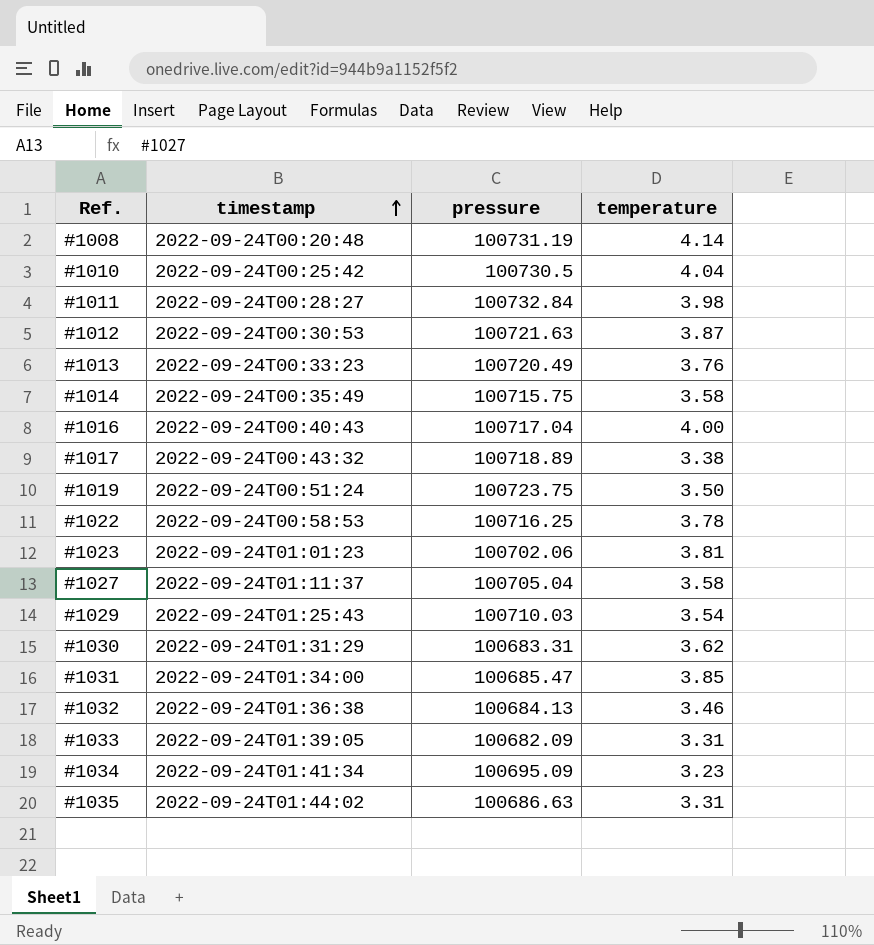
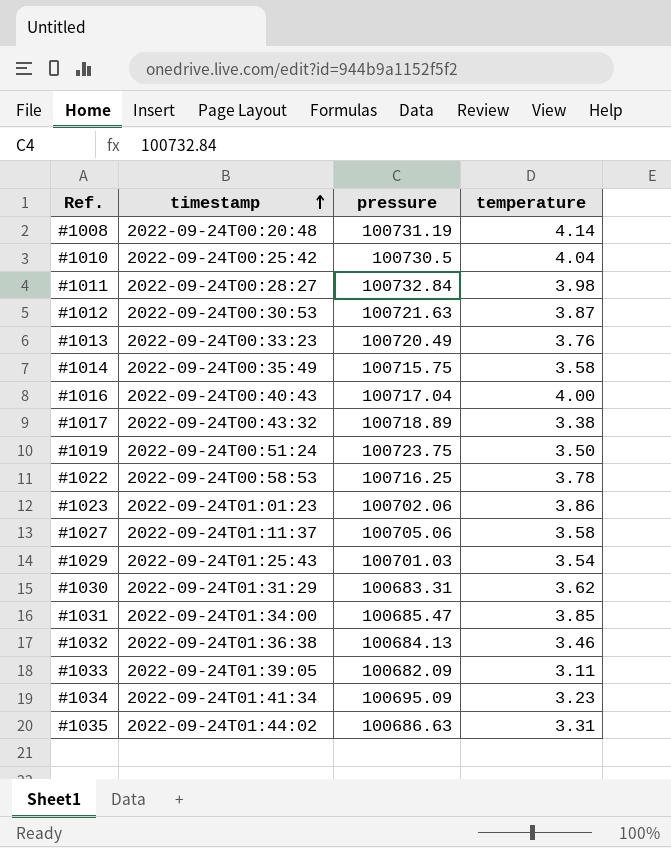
#1023 | temperature: 3.81 -> 3.86
#1027 | pressure: 100705.04 -> 100705.06
#1029 | pressure: 100710.03 -> 100701.03
#1033 | temperature: 3.31 -> 3.11

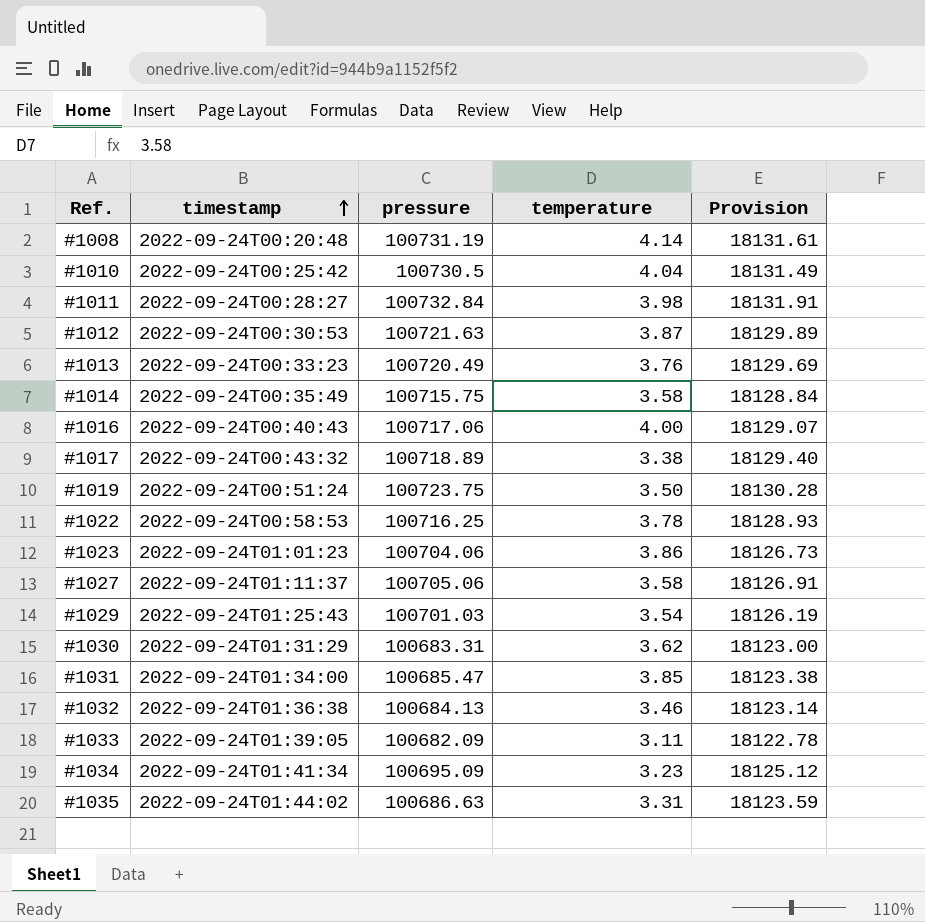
column Provision | formula: none -> [pressure] * 0.18
#1016 | pressure: 100717.04 -> 100717.06
#1023 | pressure: 100702.06 -> 100704.06

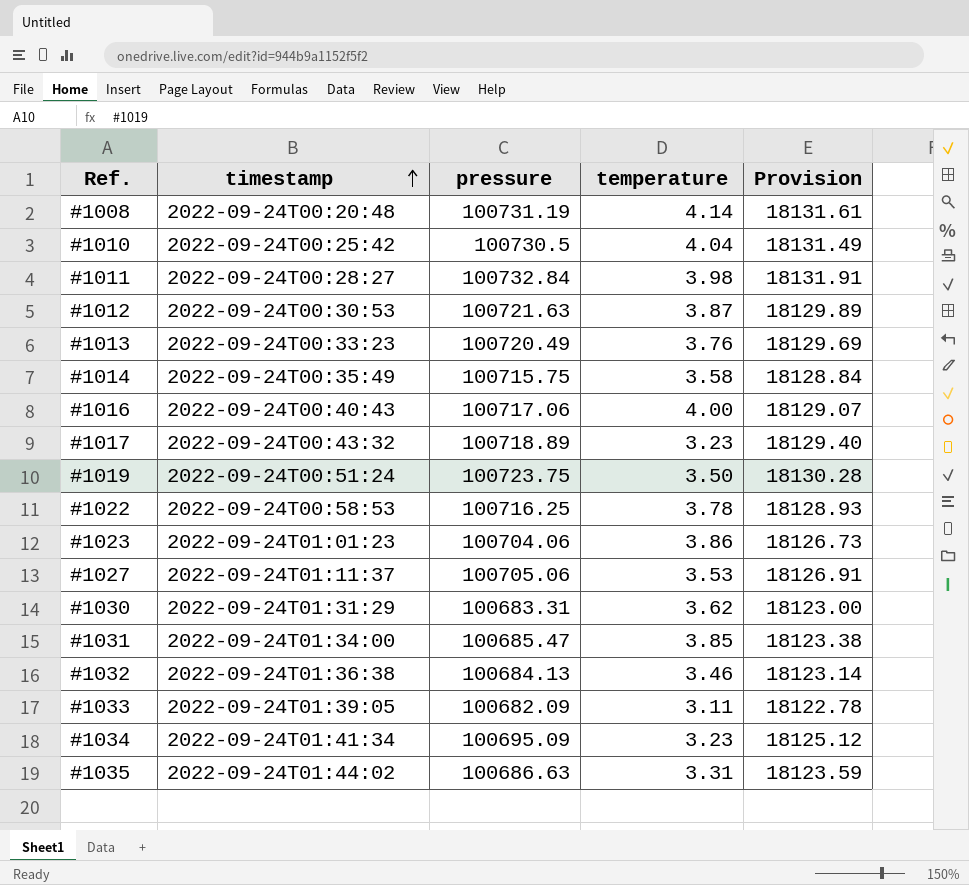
row #1029: 2022-09-24T01:25:43 | 100701.03 | 3.54 | 18126.19 -> none
#1017 | temperature: 3.38 -> 3.23
#1027 | temperature: 3.58 -> 3.53

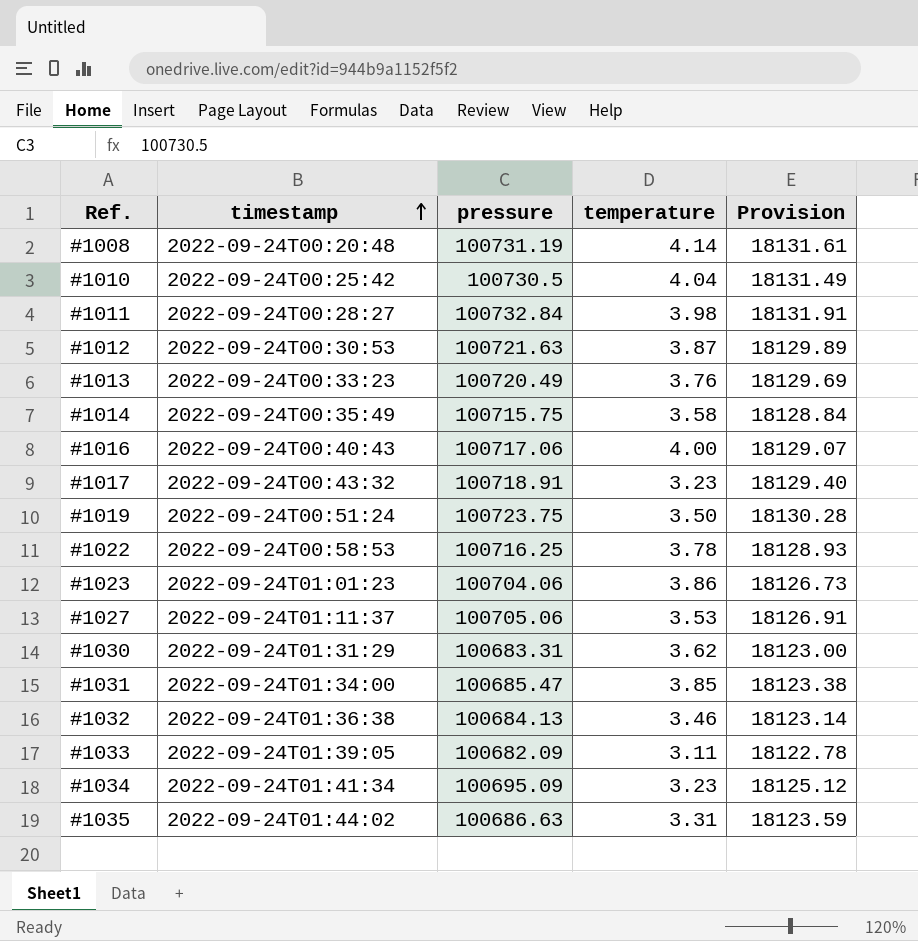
#1017 | pressure: 100718.89 -> 100718.91

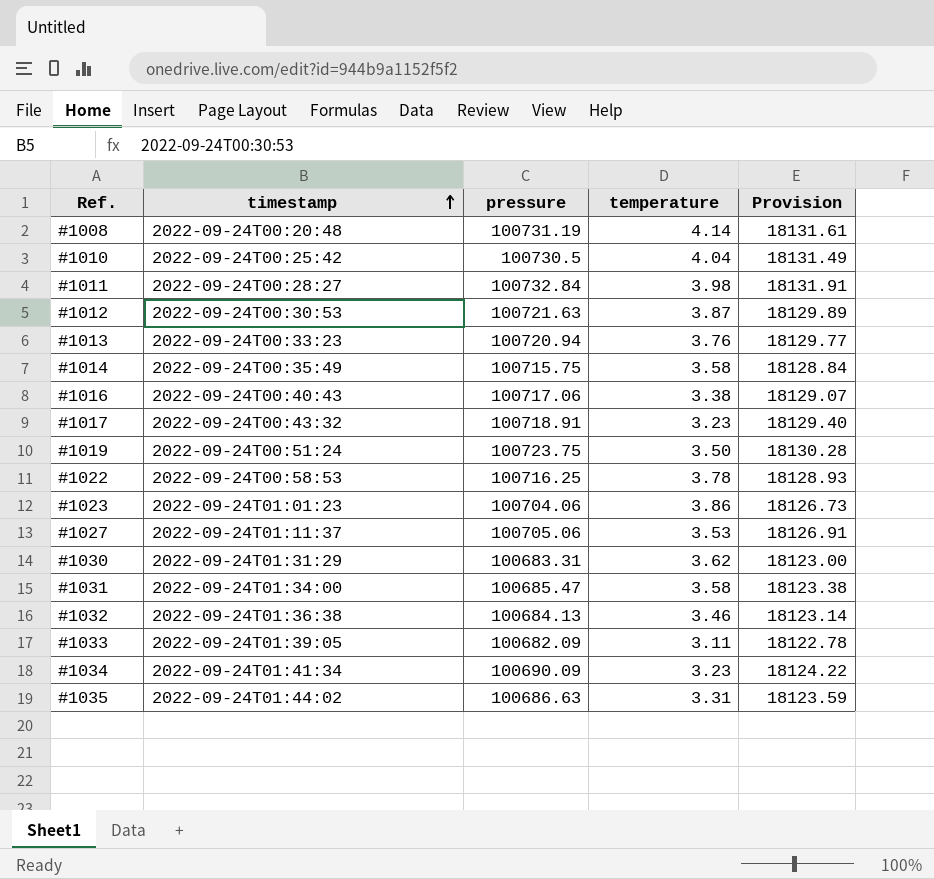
#1013 | pressure: 100720.49 -> 100720.94
#1013 | Provision: 18129.69 -> 18129.77
#1016 | temperature: 4.00 -> 3.38
#1031 | temperature: 3.85 -> 3.58
#1034 | pressure: 100695.09 -> 100690.09
#1034 | Provision: 18125.12 -> 18124.22

